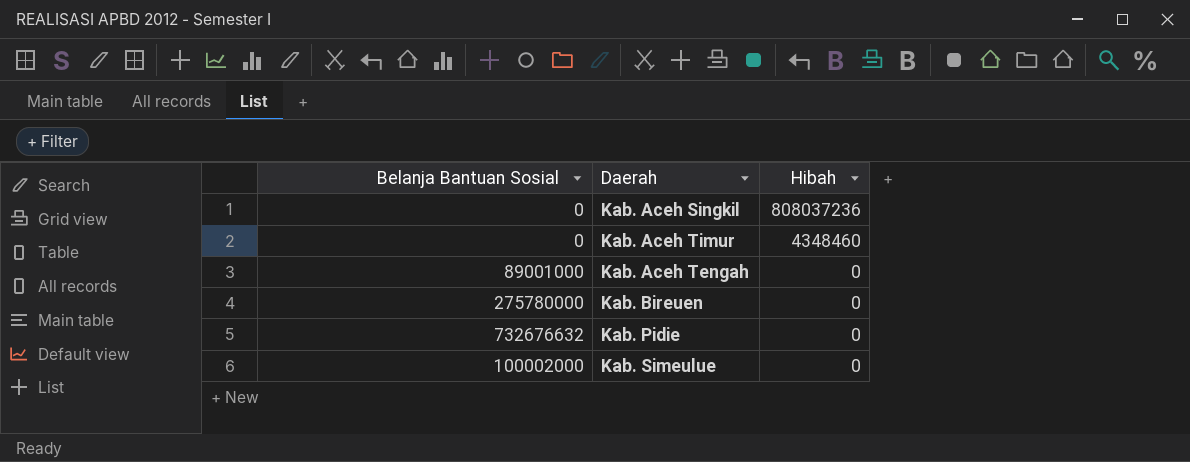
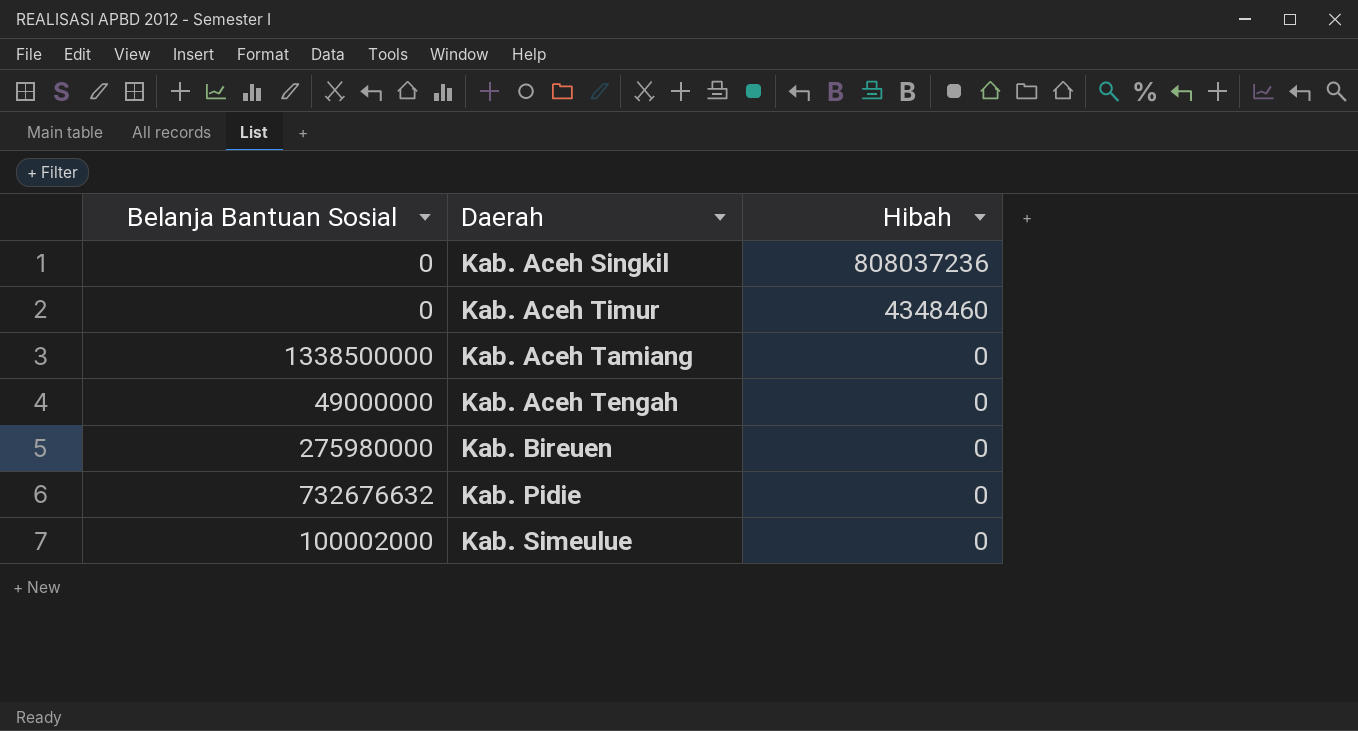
row Kab. Aceh Tamiang: none -> 1338500000 | 0
Kab. Aceh Tengah | Belanja Bantuan Sosial: 89001000 -> 49000000
Kab. Bireuen | Belanja Bantuan Sosial: 275780000 -> 275980000

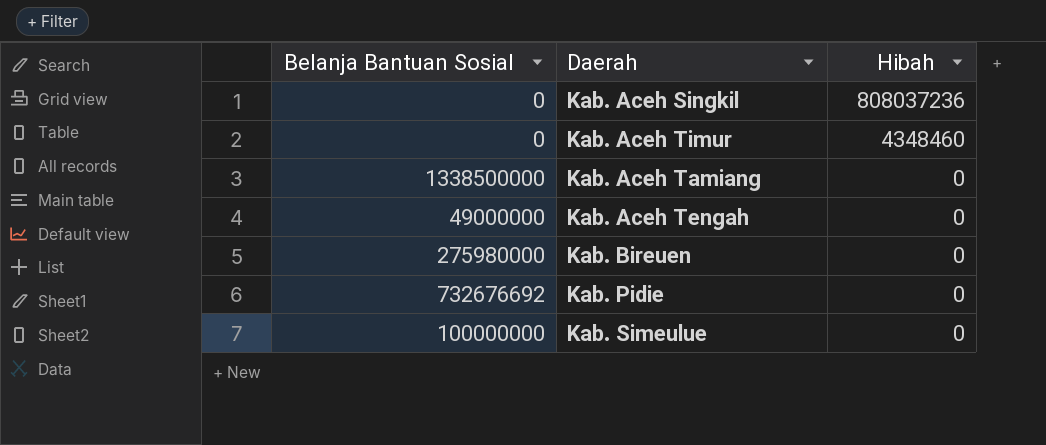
Kab. Pidie | Belanja Bantuan Sosial: 732676632 -> 732676692
Kab. Simeulue | Belanja Bantuan Sosial: 100002000 -> 100000000

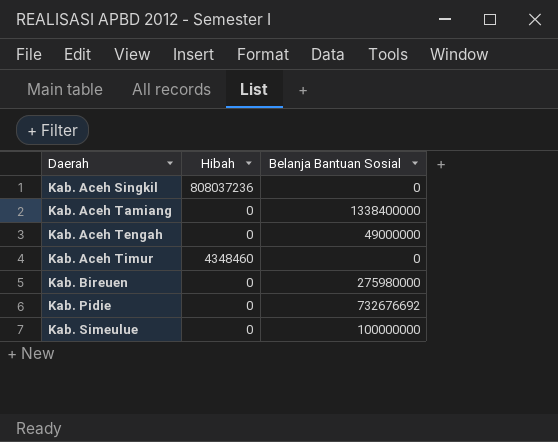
row order: Hibah descending -> Daerah ascending
column Belanja Bantuan Sosial | position: 1 -> 3
Kab. Aceh Tamiang | Belanja Bantuan Sosial: 1338500000 -> 1338400000

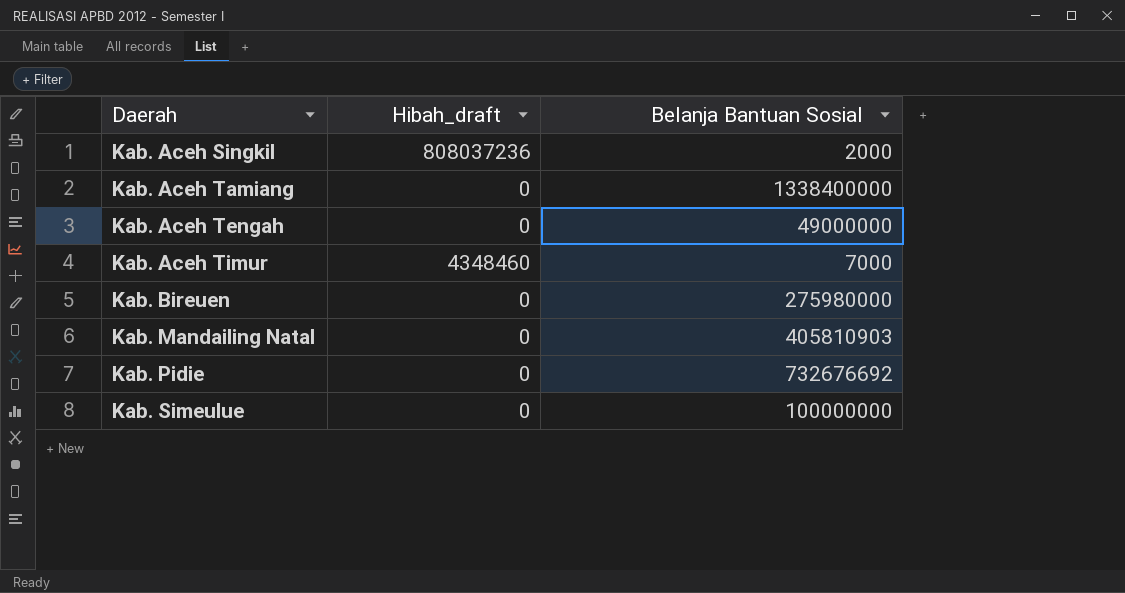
column name: Hibah -> Hibah_draft
Kab. Aceh Singkil | Belanja Bantuan Sosial: 0 -> 2000
Kab. Aceh Timur | Belanja Bantuan Sosial: 0 -> 7000
row Kab. Mandailing Natal: none -> 0 | 405810903

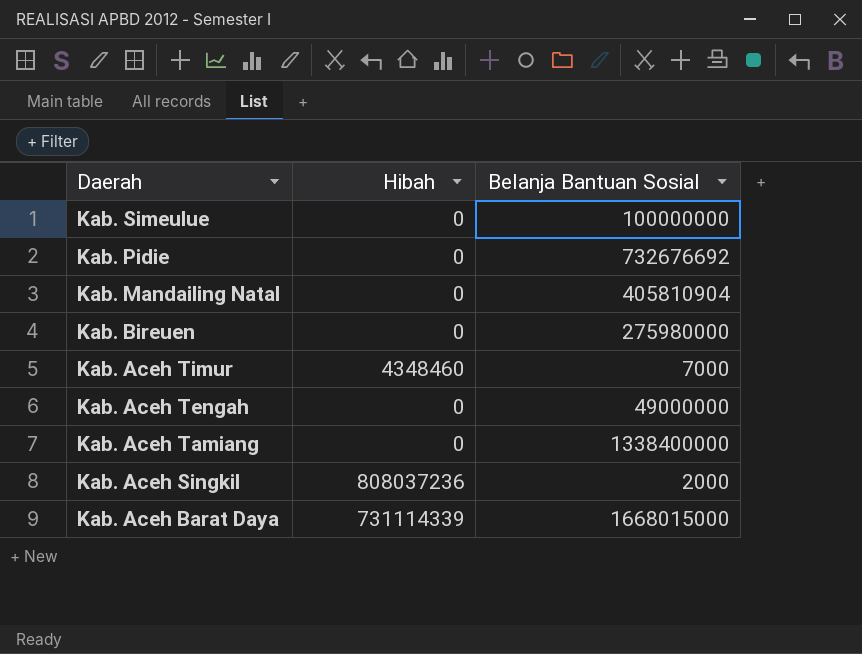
row order: Daerah ascending -> Daerah descending
column name: Hibah_draft -> Hibah
Kab. Mandailing Natal | Belanja Bantuan Sosial: 405810903 -> 405810904
row Kab. Aceh Barat Daya: none -> 731114339 | 1668015000

